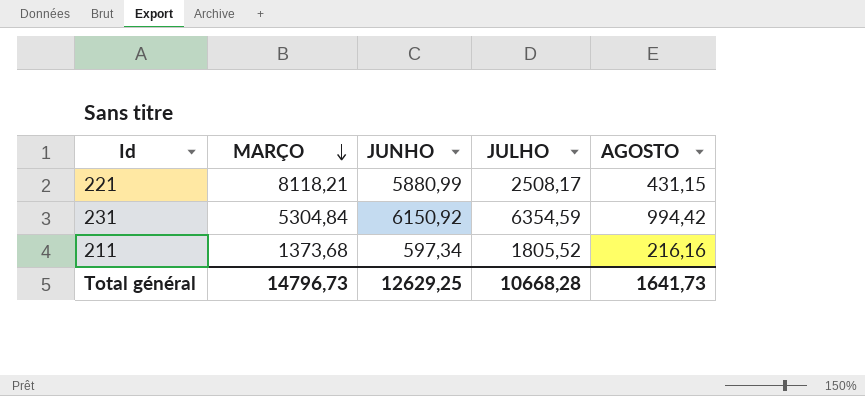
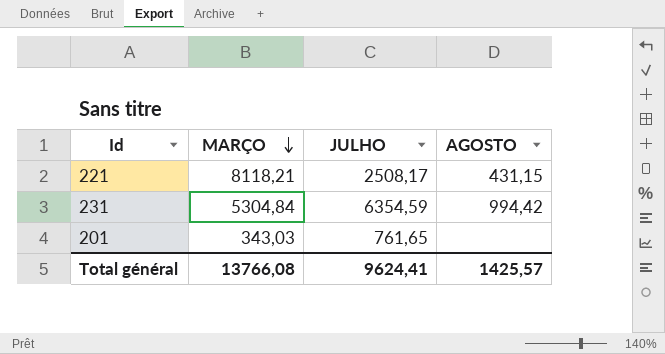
column JUNHO | position: 3 -> none
row 211: 1373,68 | 597,34 | 1805,52 | 216,16 -> none
row 201: none -> 343,03 | 761,65 | none
Total général | MARÇO: 14796,73 -> 13766,08
Total général | JULHO: 10668,28 -> 9624,41
Total général | AGOSTO: 1641,73 -> 1425,57

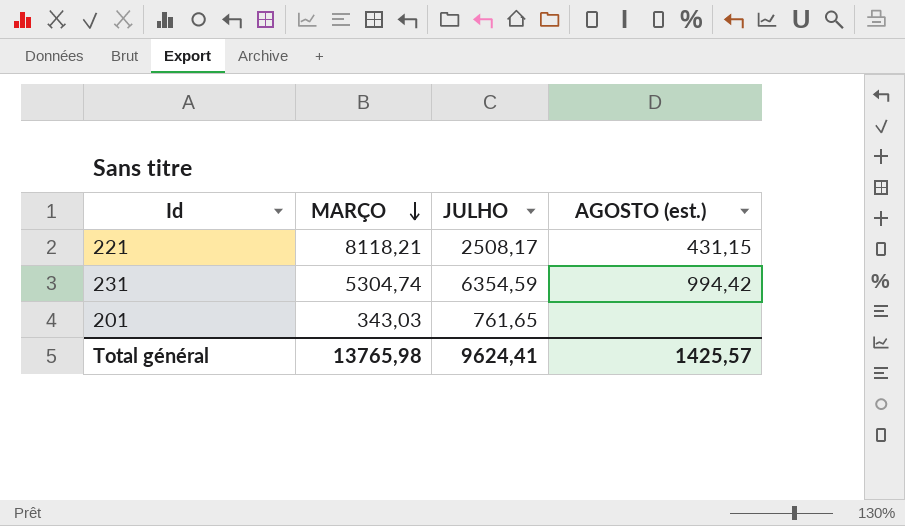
column name: AGOSTO -> AGOSTO (est.)
231 | MARÇO: 5304,84 -> 5304,74
Total général | MARÇO: 13766,08 -> 13765,98

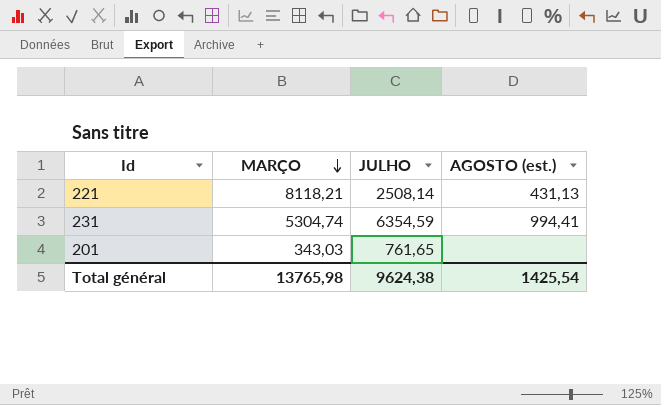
221 | JULHO: 2508,17 -> 2508,14
221 | AGOSTO (est.): 431,15 -> 431,13
231 | AGOSTO (est.): 994,42 -> 994,41
Total général | JULHO: 9624,41 -> 9624,38
Total général | AGOSTO (est.): 1425,57 -> 1425,54

